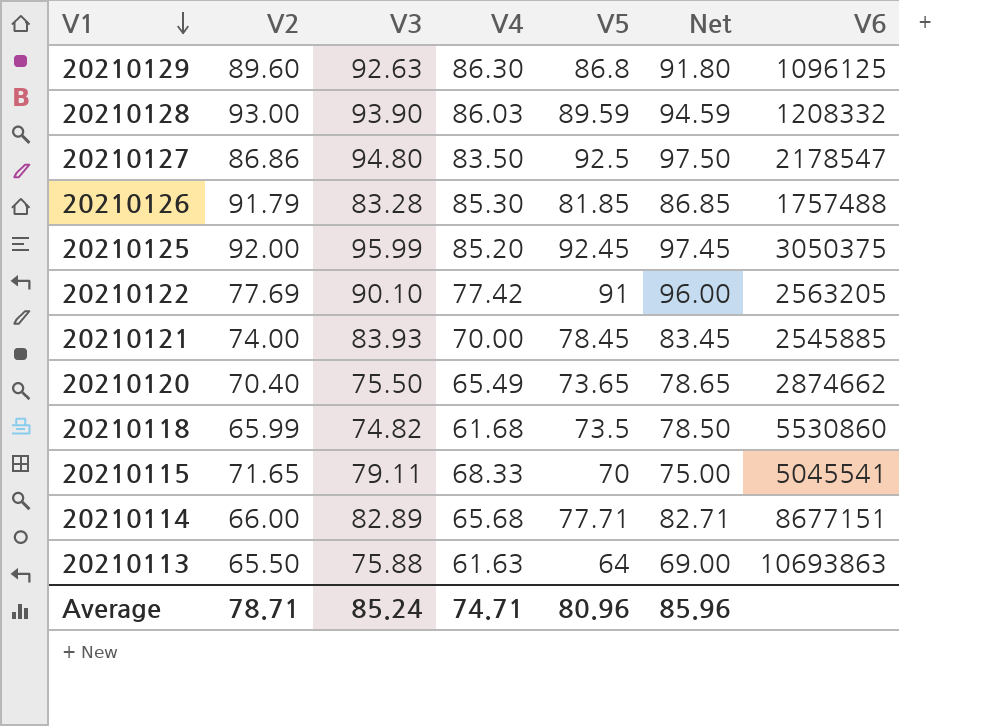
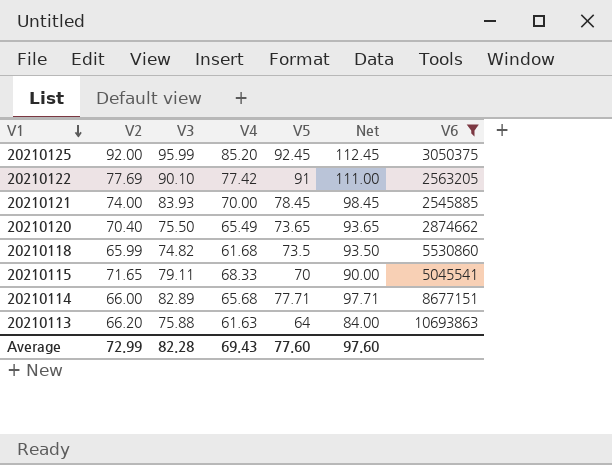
filter: none -> V6 >= 2545885
column Net | formula: [V5] + 5 -> [V5] + 20
20210113 | V2: 65.50 -> 66.20
Average | V2: 78.71 -> 72.99
Average | V3: 85.24 -> 82.28
Average | V4: 74.71 -> 69.43
Average | V5: 80.96 -> 77.60
Average | Net: 85.96 -> 97.60

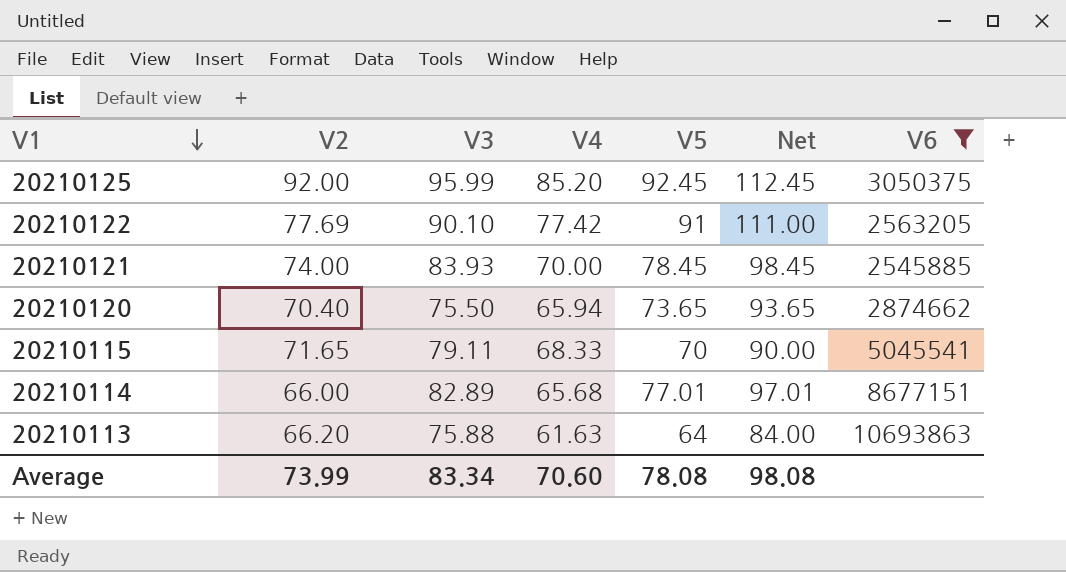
row 20210118: 65.99 | 74.82 | 61.68 | 73.5 | 93.50 | 5530860 -> none
20210120 | V4: 65.49 -> 65.94
20210114 | V5: 77.71 -> 77.01
20210114 | Net: 97.71 -> 97.01
Average | V2: 72.99 -> 73.99
Average | V3: 82.28 -> 83.34
Average | V4: 69.43 -> 70.60
Average | V5: 77.60 -> 78.08
Average | Net: 97.60 -> 98.08

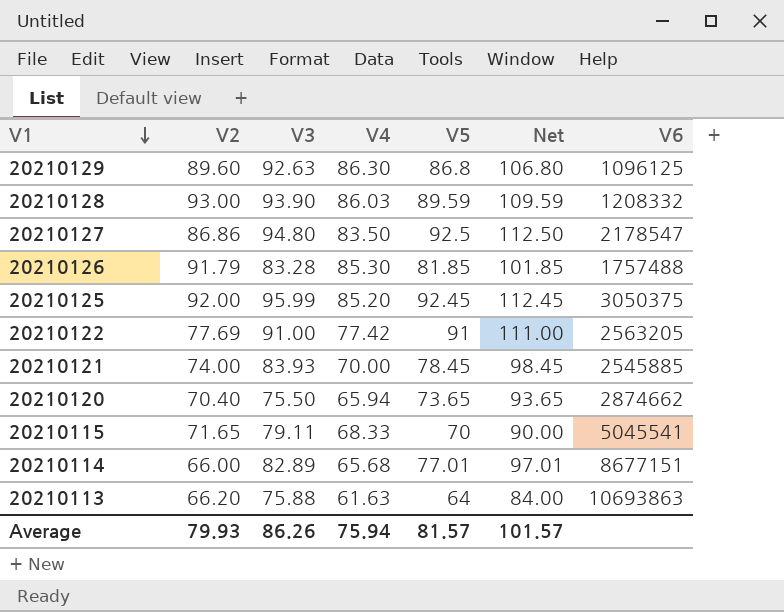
filter: V6 >= 2545885 -> none
20210122 | V3: 90.10 -> 91.00
Average | V2: 73.99 -> 79.93
Average | V3: 83.34 -> 86.26
Average | V4: 70.60 -> 75.94
Average | V5: 78.08 -> 81.57
Average | Net: 98.08 -> 101.57

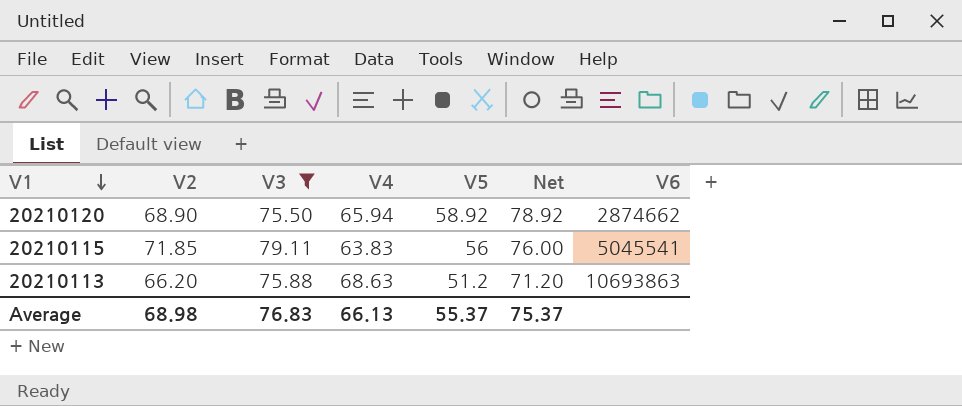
filter: none -> V3 <= 79.11
20210120 | V2: 70.40 -> 68.90
20210120 | V5: 73.65 -> 58.92
20210120 | Net: 93.65 -> 78.92
20210115 | V2: 71.65 -> 71.85
20210115 | V4: 68.33 -> 63.83
20210115 | V5: 70 -> 56
20210115 | Net: 90.00 -> 76.00
20210113 | V4: 61.63 -> 68.63
20210113 | V5: 64 -> 51.2
20210113 | Net: 84.00 -> 71.20
Average | V2: 79.93 -> 68.98
Average | V3: 86.26 -> 76.83
Average | V4: 75.94 -> 66.13
Average | V5: 81.57 -> 55.37
Average | Net: 101.57 -> 75.37

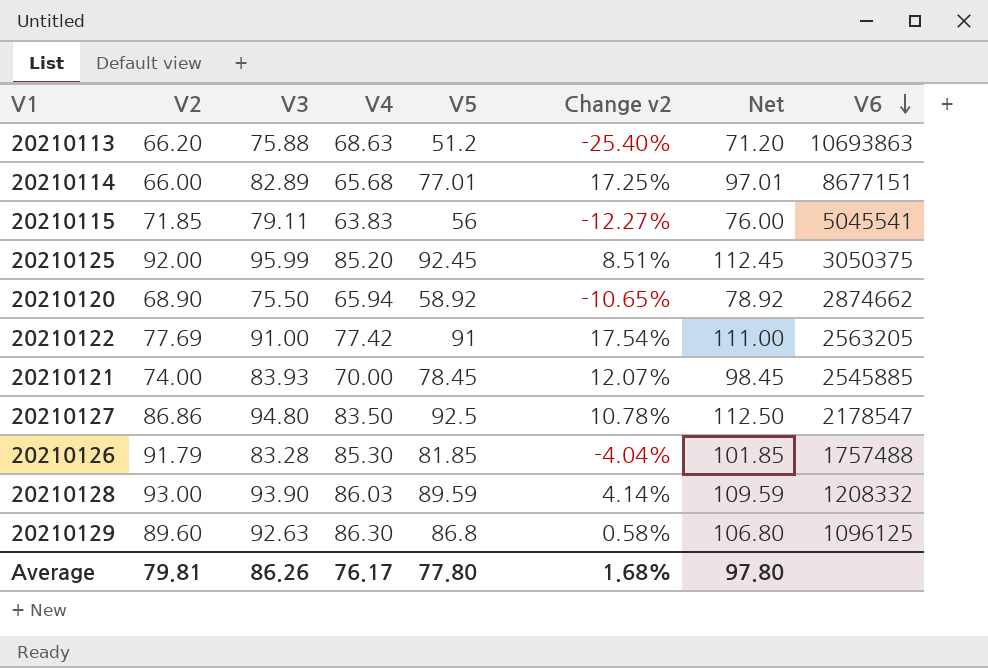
filter: V3 <= 79.11 -> none
row order: V1 descending -> V6 descending
column Change v2 | formula: none -> ([V5] - [V4]) / [V4]
Average | V2: 68.98 -> 79.81
Average | V3: 76.83 -> 86.26
Average | V4: 66.13 -> 76.17
Average | V5: 55.37 -> 77.80
Average | Net: 75.37 -> 97.80

